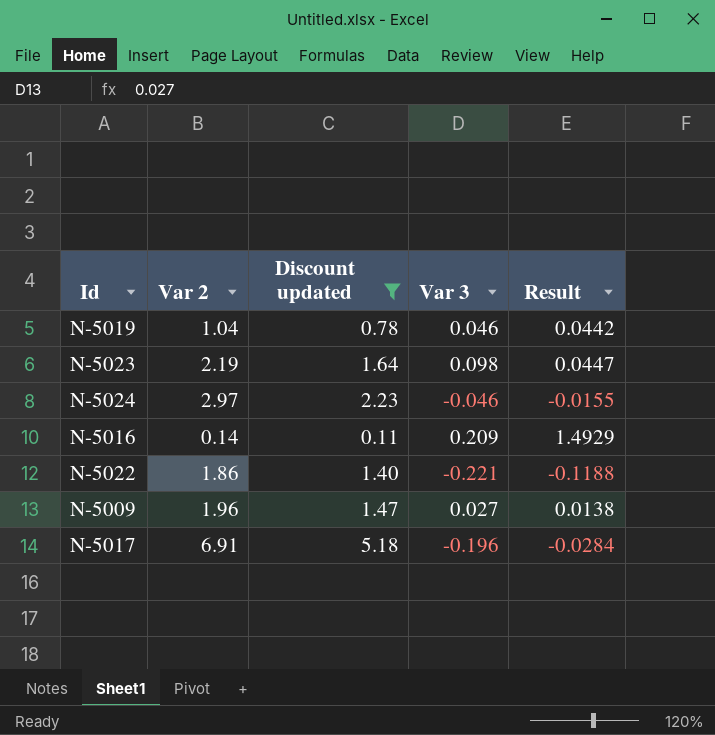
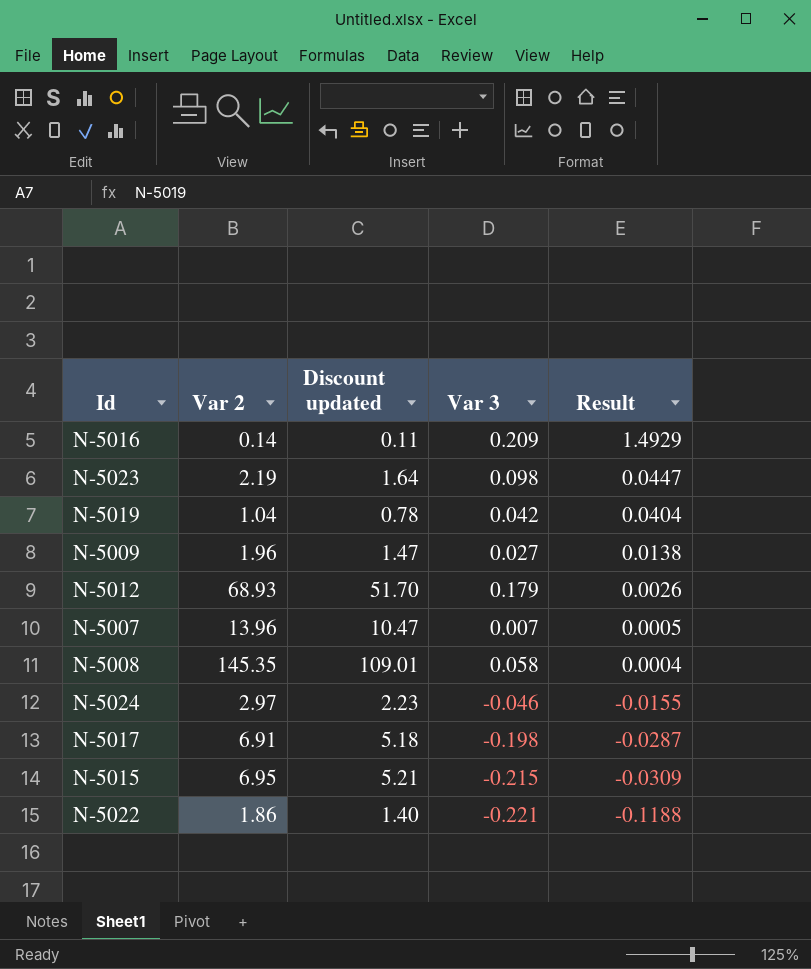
filter: Discount updated <= 5.18 -> none
row order: none -> Result descending
N-5019 | Var 3: 0.046 -> 0.042
N-5019 | Result: 0.0442 -> 0.0404
N-5017 | Var 3: -0.196 -> -0.198
N-5017 | Result: -0.0284 -> -0.0287

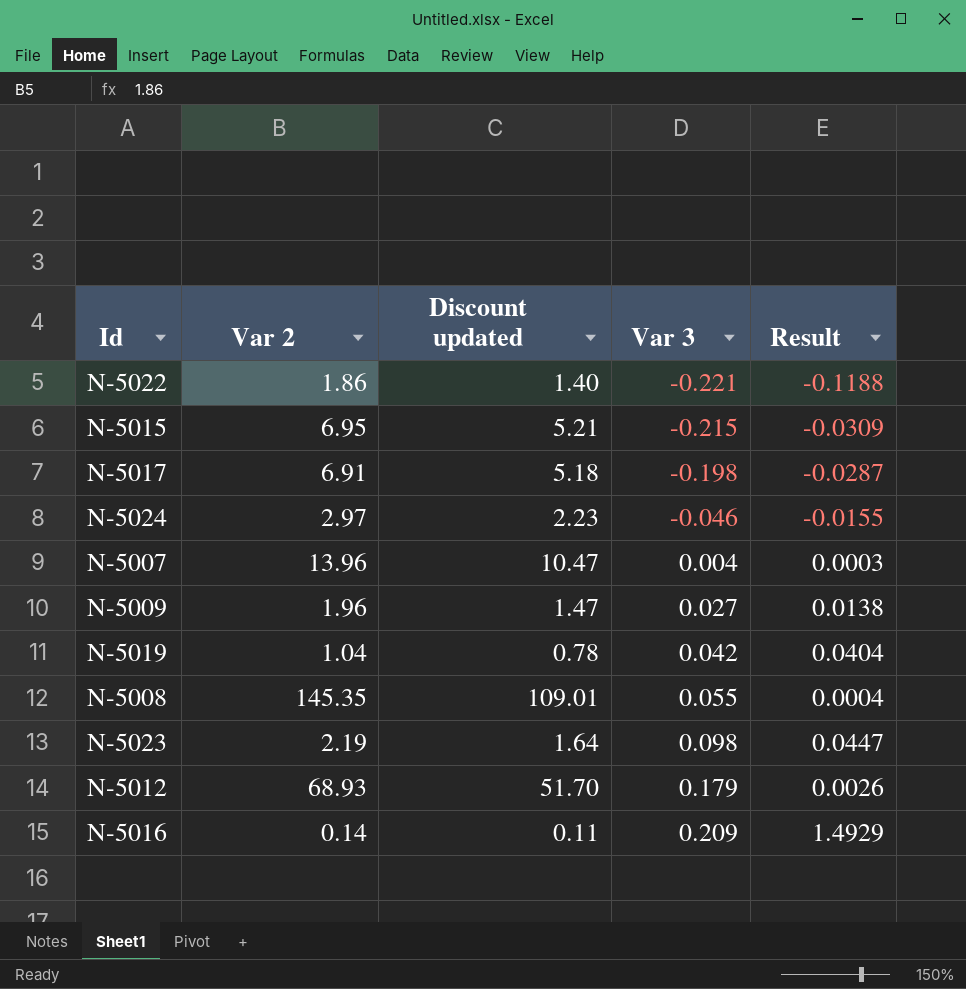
row order: Result descending -> Var 3 ascending
N-5007 | Var 3: 0.007 -> 0.004
N-5007 | Result: 0.0005 -> 0.0003
N-5008 | Var 3: 0.058 -> 0.055

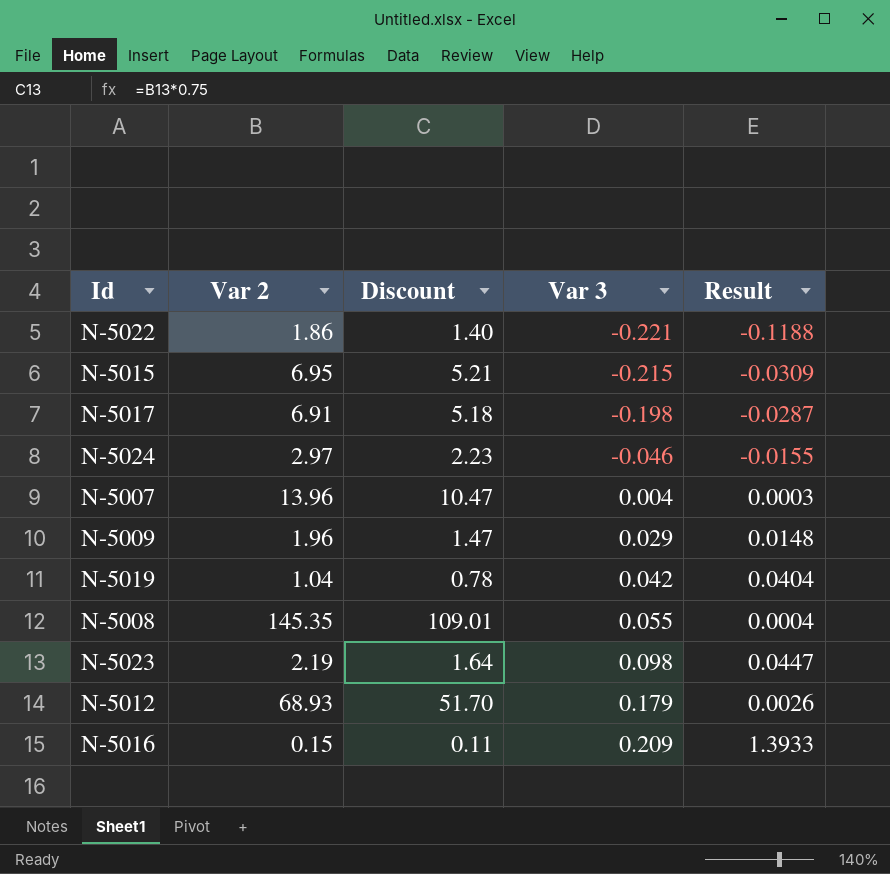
column name: Discount updated -> Discount
N-5009 | Var 3: 0.027 -> 0.029
N-5009 | Result: 0.0138 -> 0.0148
N-5016 | Var 2: 0.14 -> 0.15
N-5016 | Result: 1.4929 -> 1.3933

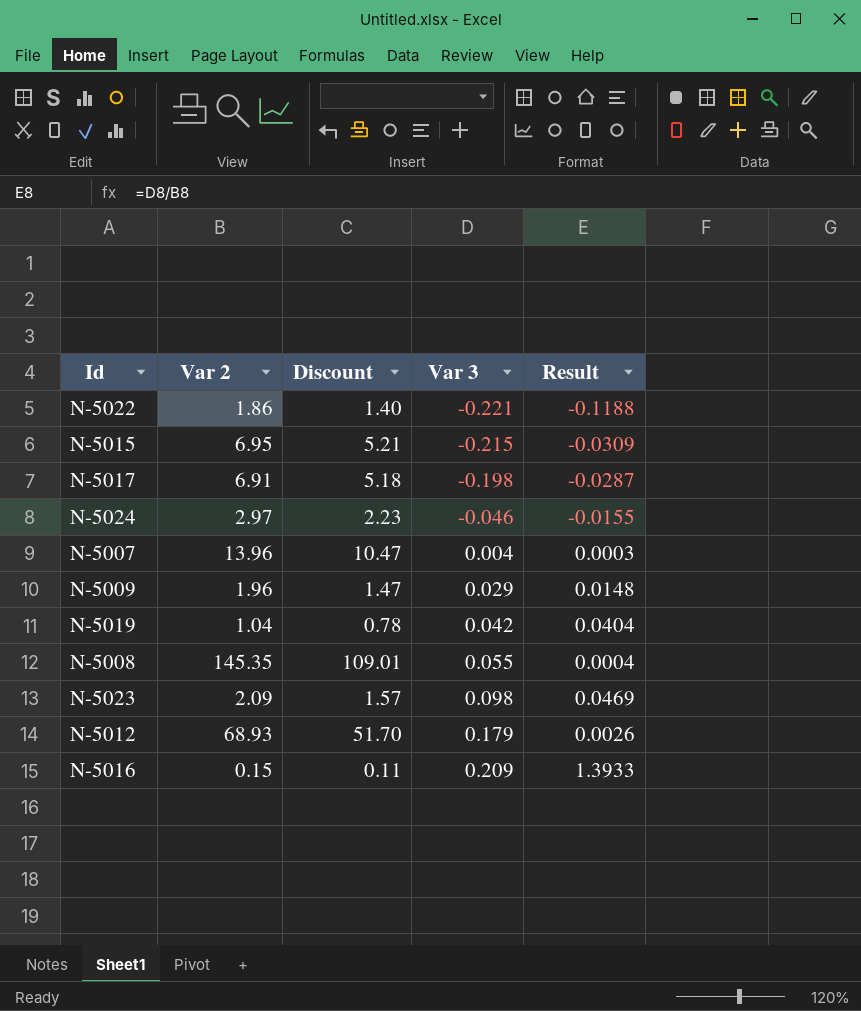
N-5023 | Var 2: 2.19 -> 2.09
N-5023 | Discount: 1.64 -> 1.57
N-5023 | Result: 0.0447 -> 0.0469

